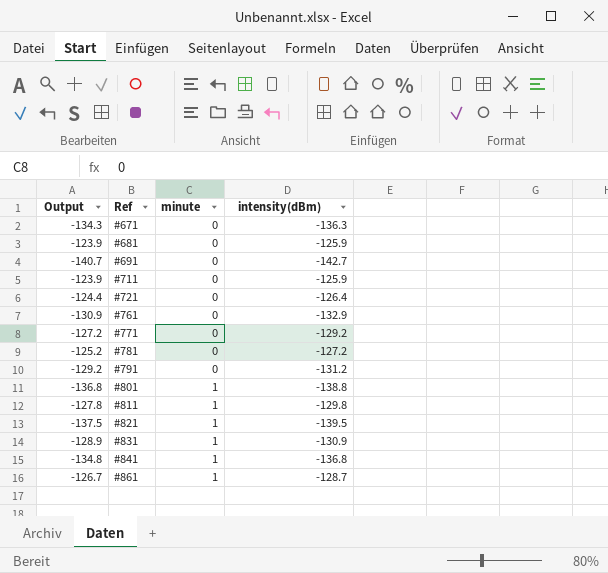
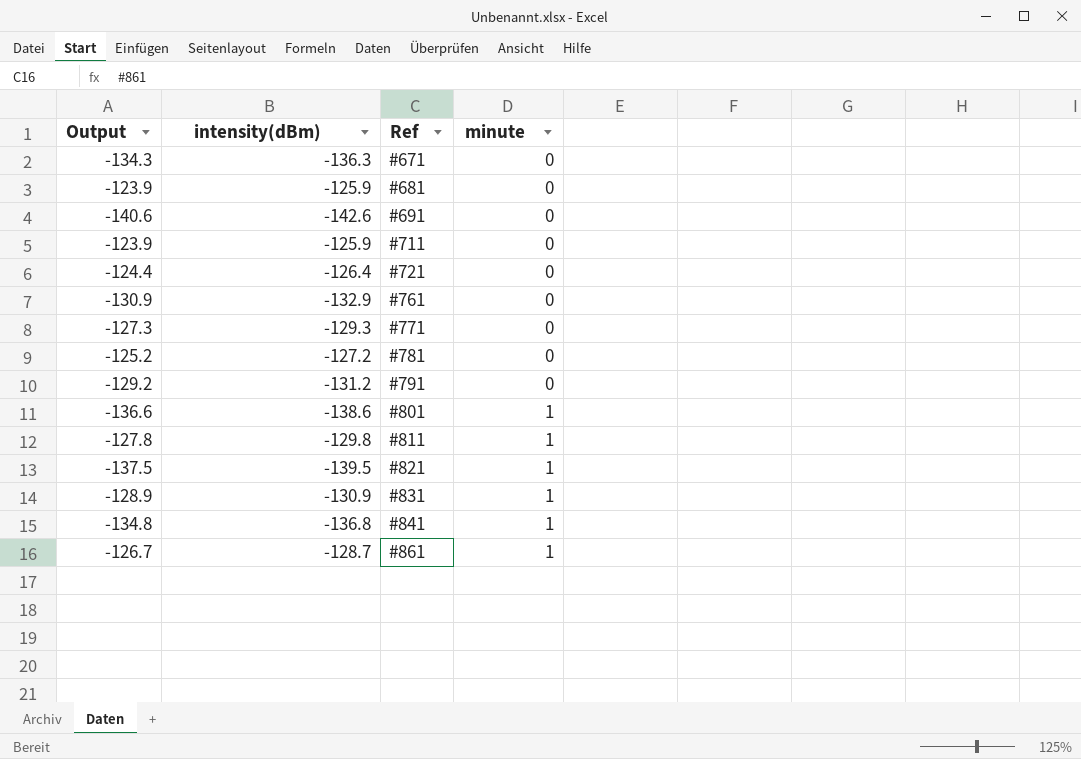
column intensity(dBm) | position: 4 -> 2
#691 | Output: -140.7 -> -140.6
#691 | intensity(dBm): -142.7 -> -142.6
#771 | Output: -127.2 -> -127.3
#771 | intensity(dBm): -129.2 -> -129.3
#801 | Output: -136.8 -> -136.6
#801 | intensity(dBm): -138.8 -> -138.6

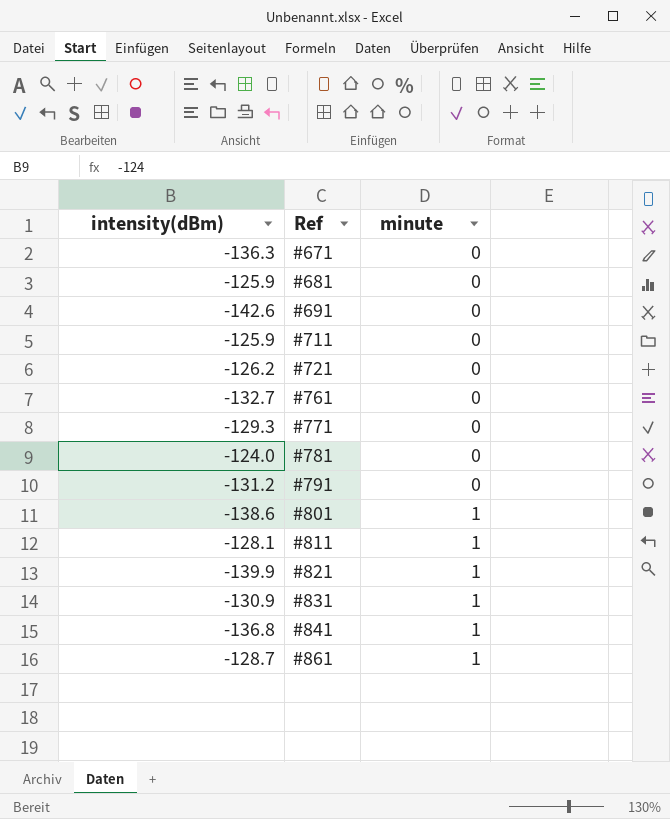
column Output | formula: [intensity(dBm)] + 2 -> none
#721 | intensity(dBm): -126.4 -> -126.2
#761 | intensity(dBm): -132.9 -> -132.7
#781 | intensity(dBm): -127.2 -> -124.0
#811 | intensity(dBm): -129.8 -> -128.1
#821 | intensity(dBm): -139.5 -> -139.9

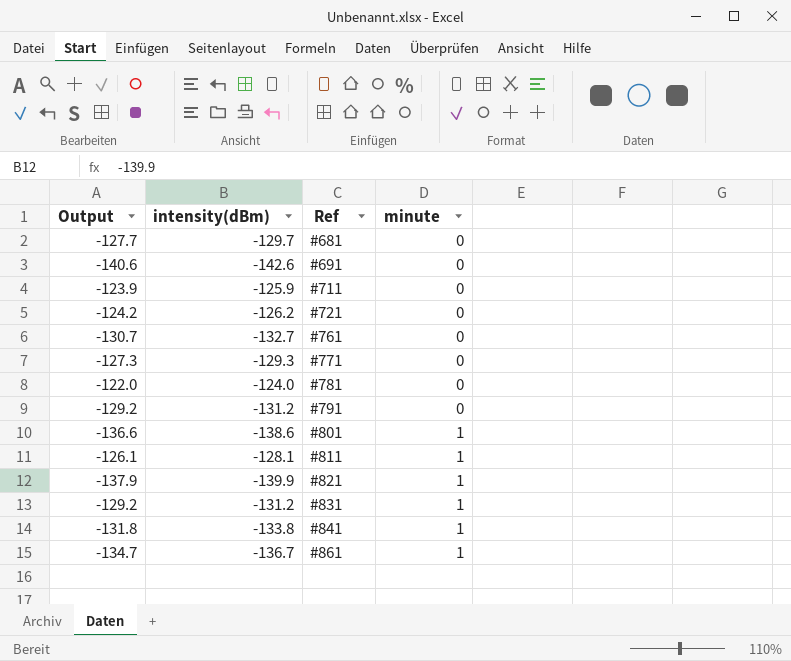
column Output | formula: none -> [intensity(dBm)] + 2
row #671: -136.3 | 0 -> none
#681 | intensity(dBm): -125.9 -> -129.7
#831 | intensity(dBm): -130.9 -> -131.2
#841 | intensity(dBm): -136.8 -> -133.8
#861 | intensity(dBm): -128.7 -> -136.7

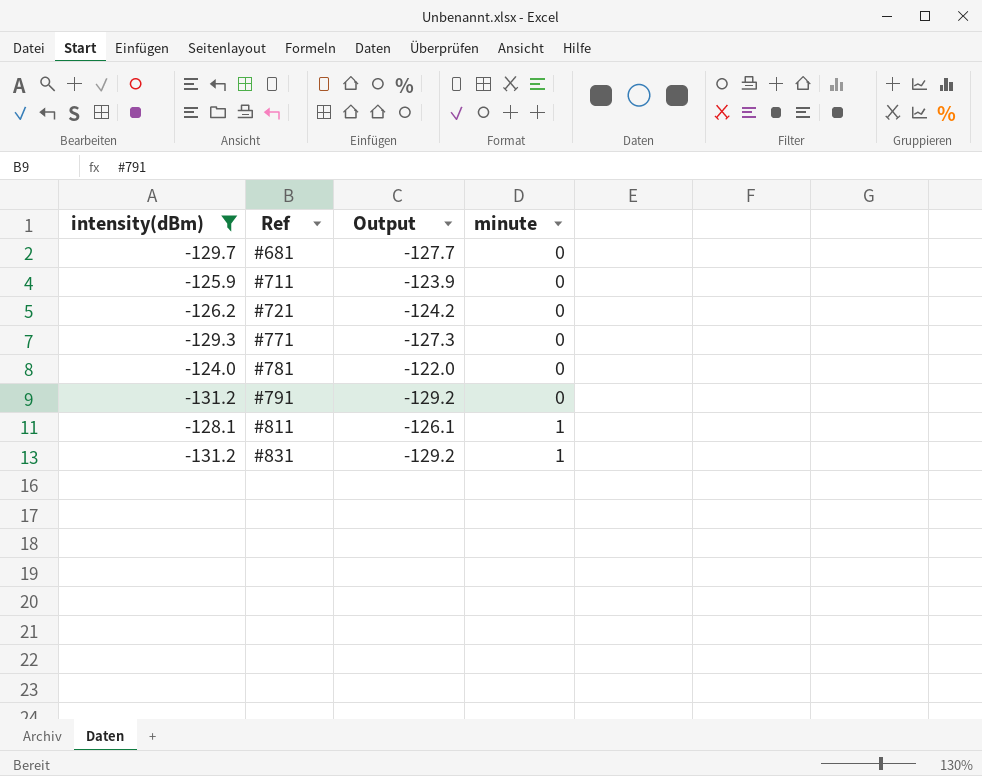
filter: none -> intensity(dBm) >= -131.2
column Output | position: 1 -> 3

